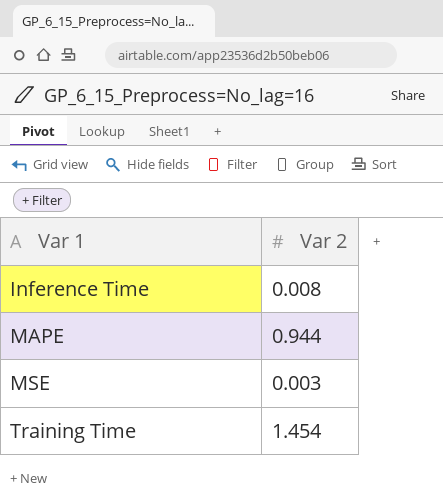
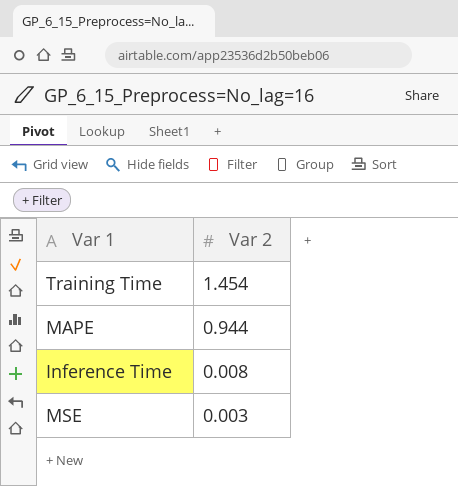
row order: Var 1 ascending -> Var 2 descending

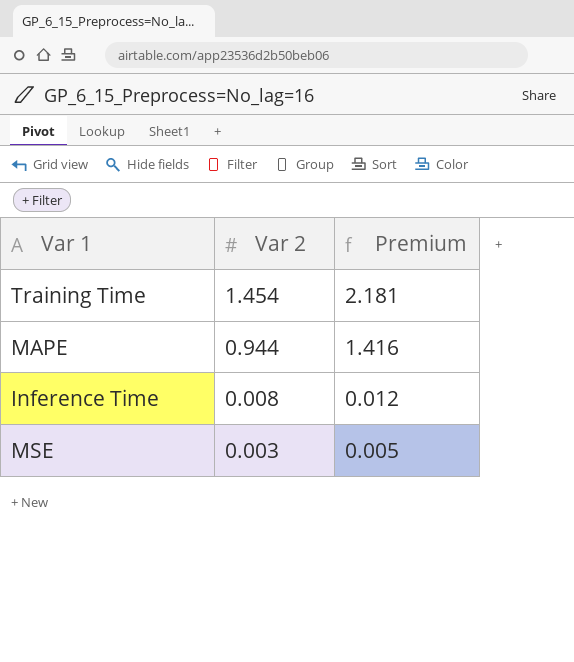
column Premium | formula: none -> [Var 2] * 1.5

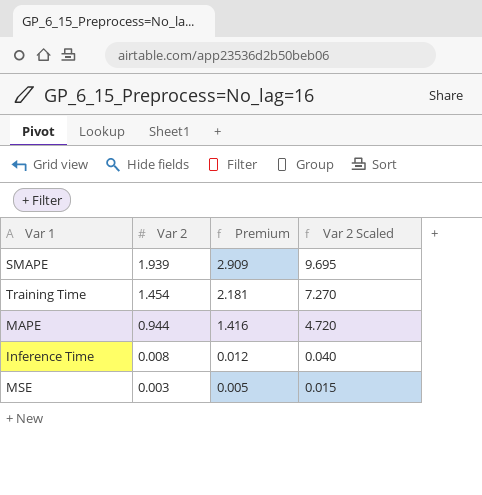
column Var 2 Scaled | formula: none -> [Var 2] * 5
row SMAPE: none -> 1.939 | 2.909 | 9.695

